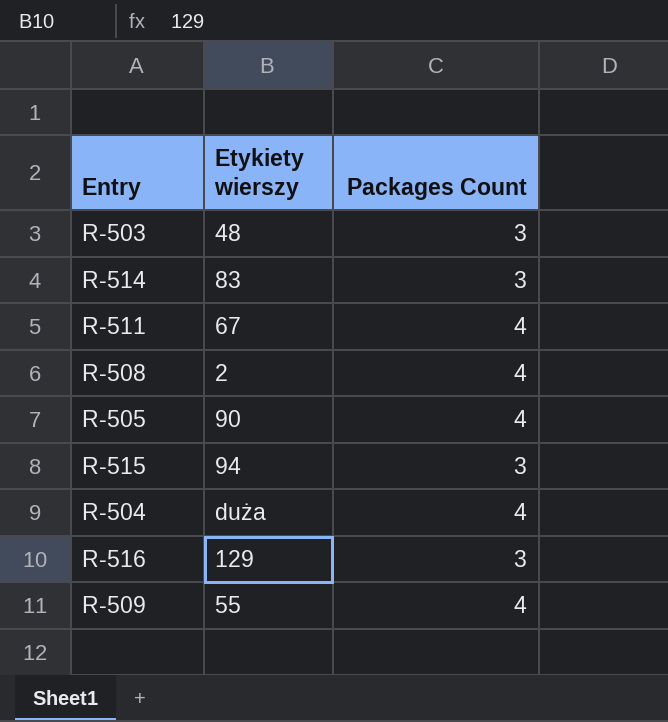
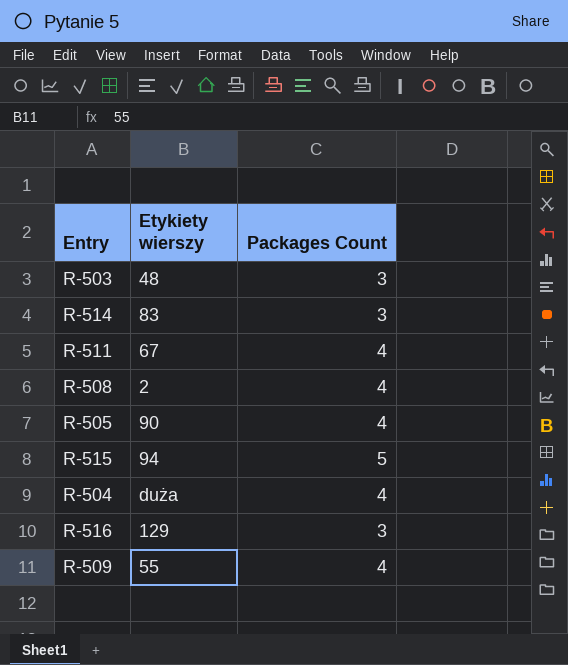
R-515 | Packages Count: 3 -> 5

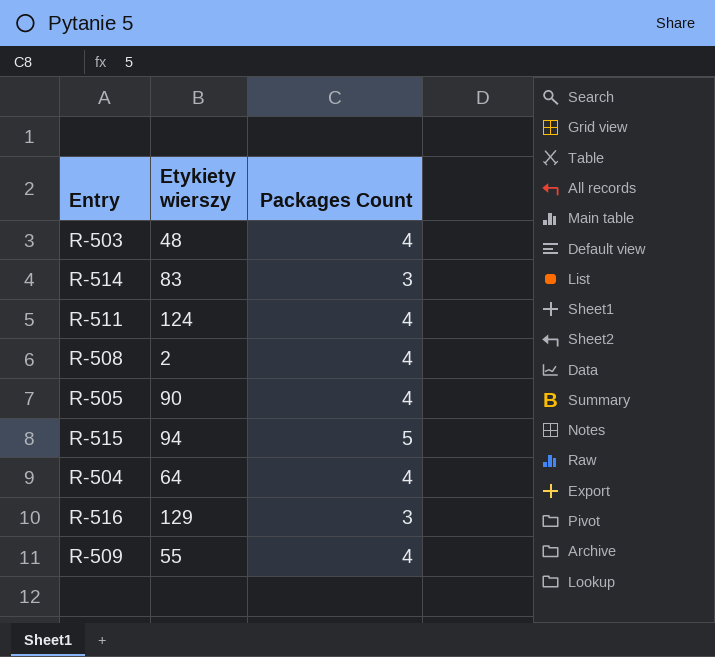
R-503 | Packages Count: 3 -> 4
R-511 | Etykiety wierszy: 67 -> 124
R-504 | Etykiety wierszy: duża -> 64

